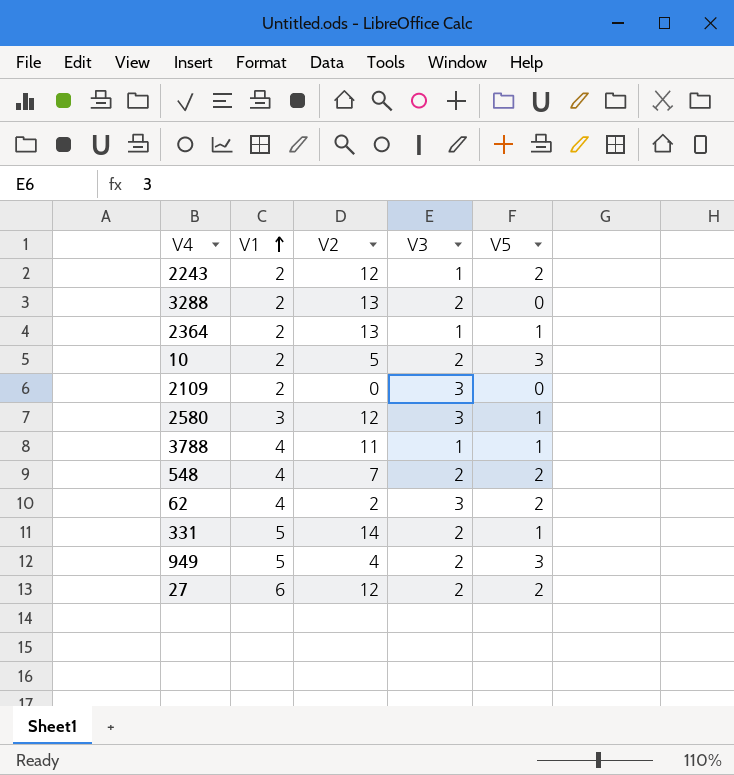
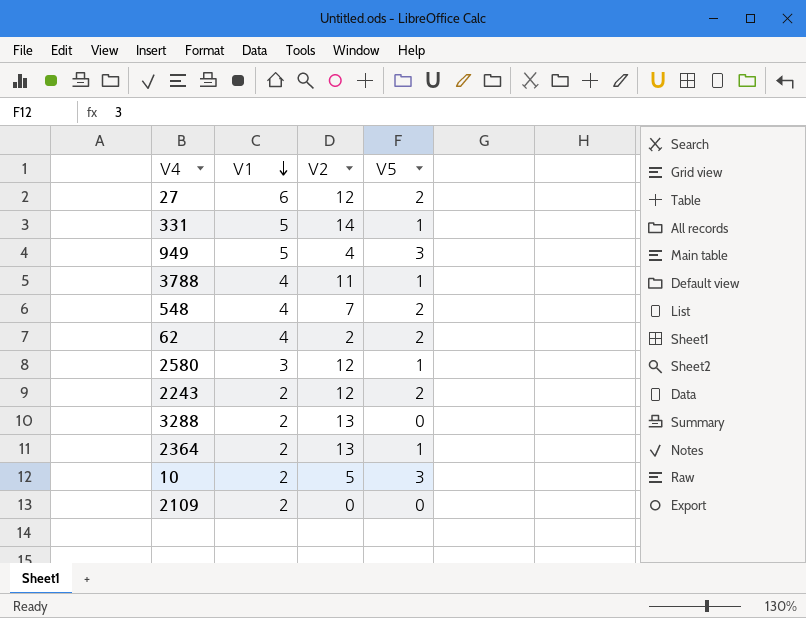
row order: V1 ascending -> V1 descending
column V3 | position: 4 -> none

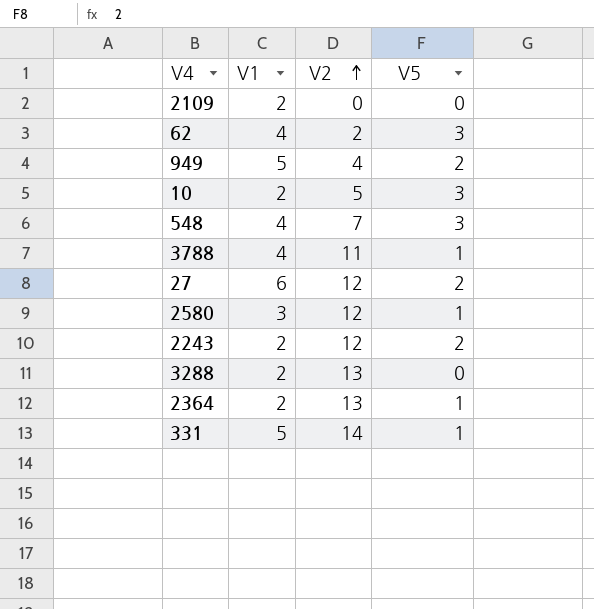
row order: V1 descending -> V2 ascending
62 | V5: 2 -> 3
949 | V5: 3 -> 2
548 | V5: 2 -> 3

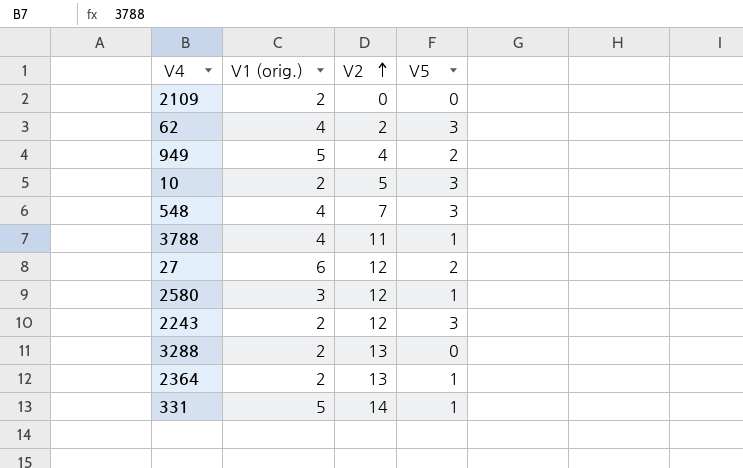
column name: V1 -> V1 (orig.)
2243 | V5: 2 -> 3

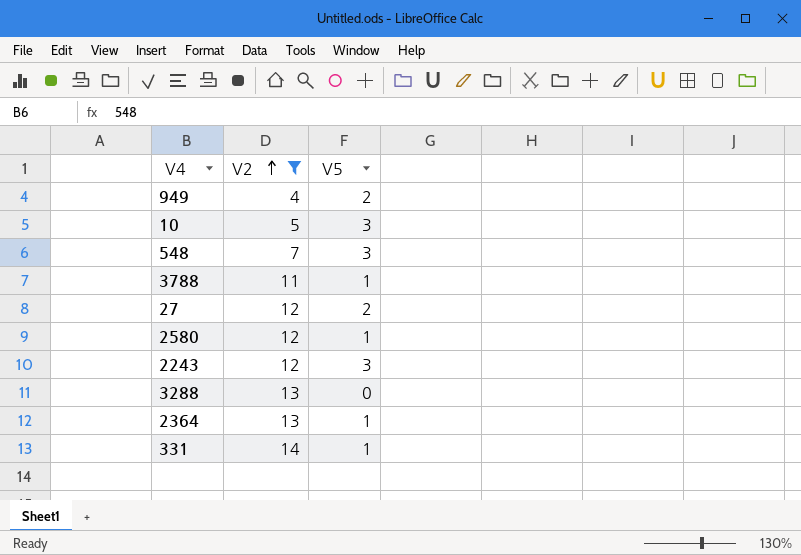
filter: none -> V2 >= 4
column V1 (orig.) | position: 2 -> none

